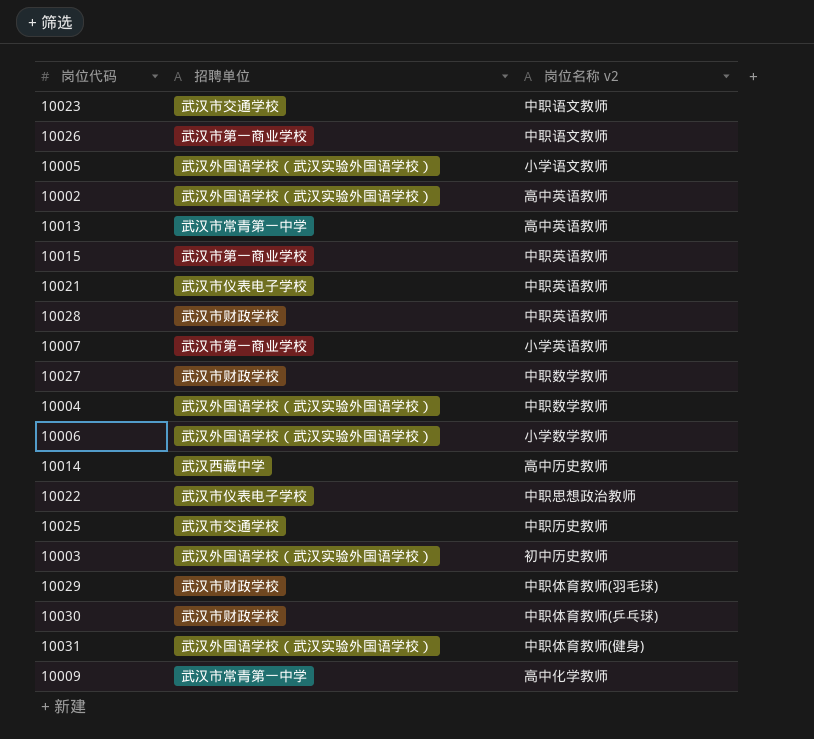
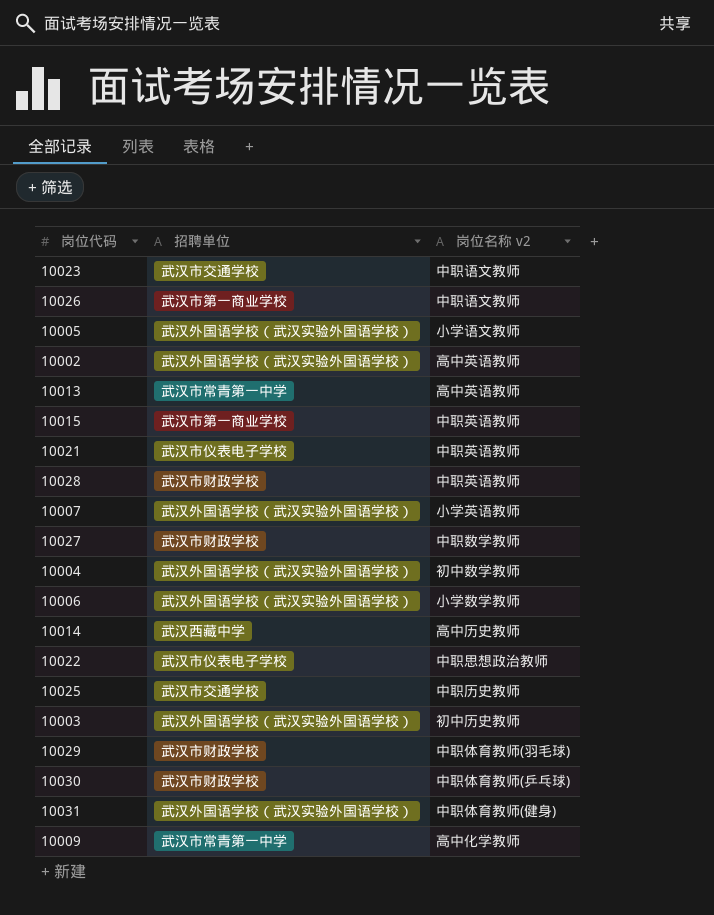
10007 | 招聘单位: 武汉市第一商业学校 -> 武汉外国语学校（武汉实验外国语学校）
10004 | 岗位名称 v2: 中职数学教师 -> 初中数学教师

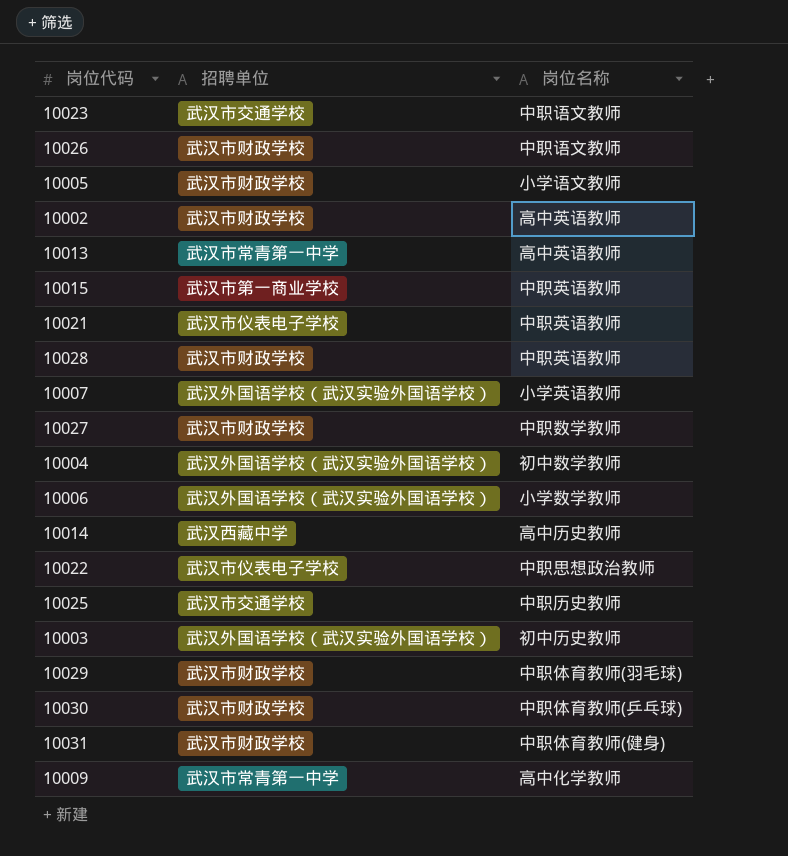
column name: 岗位名称 v2 -> 岗位名称
10026 | 招聘单位: 武汉市第一商业学校 -> 武汉市财政学校
10005 | 招聘单位: 武汉外国语学校（武汉实验外国语学校） -> 武汉市财政学校
10002 | 招聘单位: 武汉外国语学校（武汉实验外国语学校） -> 武汉市财政学校
10031 | 招聘单位: 武汉外国语学校（武汉实验外国语学校） -> 武汉市财政学校

